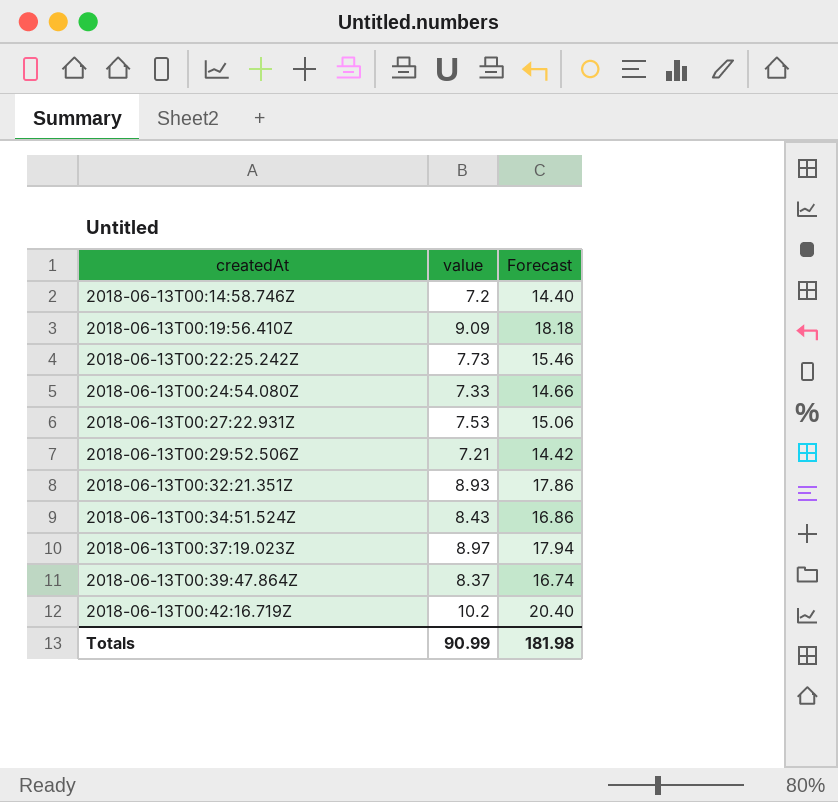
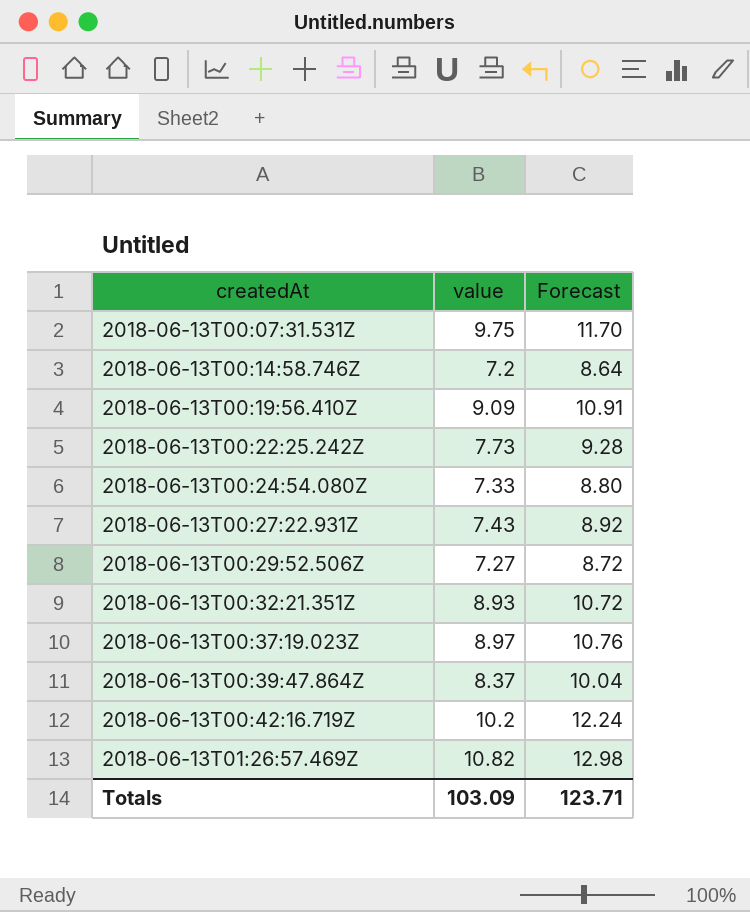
column Forecast | formula: [value] * 2 -> [value] * 1.2
row 2018-06-13T00:34:51.524Z: 8.43 | 16.86 -> none
row 2018-06-13T00:07:31.531Z: none -> 9.75 | 11.70
2018-06-13T00:27:22.931Z | value: 7.53 -> 7.43
2018-06-13T00:29:52.506Z | value: 7.21 -> 7.27
row 2018-06-13T01:26:57.469Z: none -> 10.82 | 12.98
Totals | value: 90.99 -> 103.09
Totals | Forecast: 181.98 -> 123.71

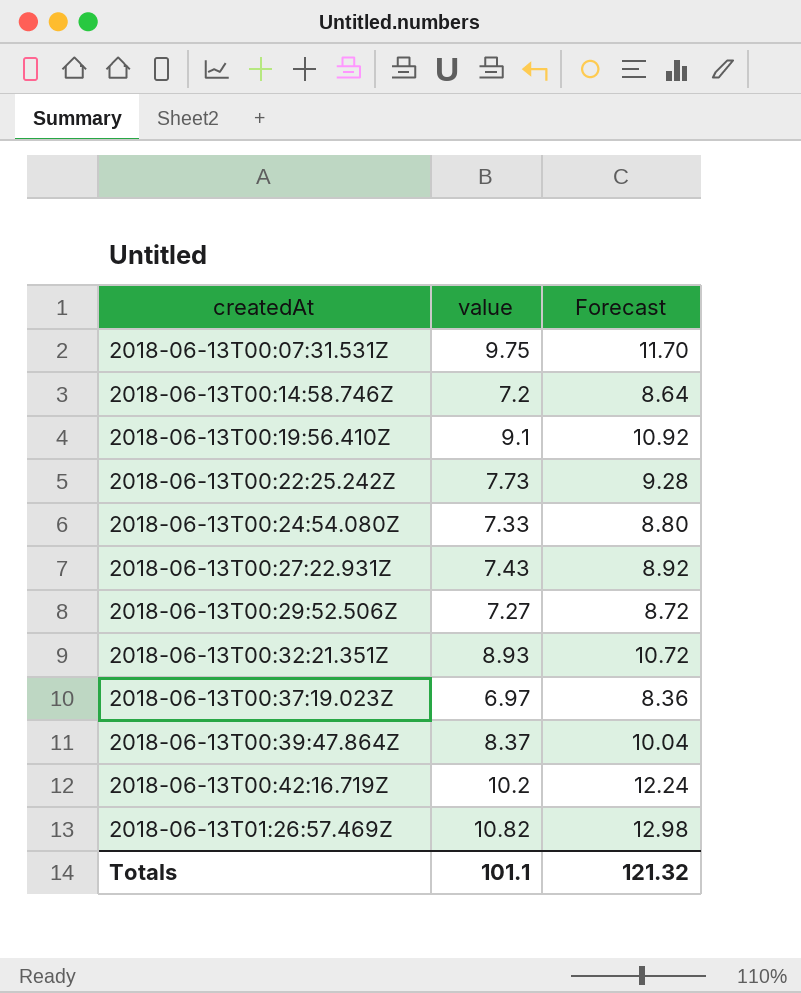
2018-06-13T00:19:56.410Z | value: 9.09 -> 9.1
2018-06-13T00:19:56.410Z | Forecast: 10.91 -> 10.92
2018-06-13T00:37:19.023Z | value: 8.97 -> 6.97
2018-06-13T00:37:19.023Z | Forecast: 10.76 -> 8.36
Totals | value: 103.09 -> 101.1
Totals | Forecast: 123.71 -> 121.32

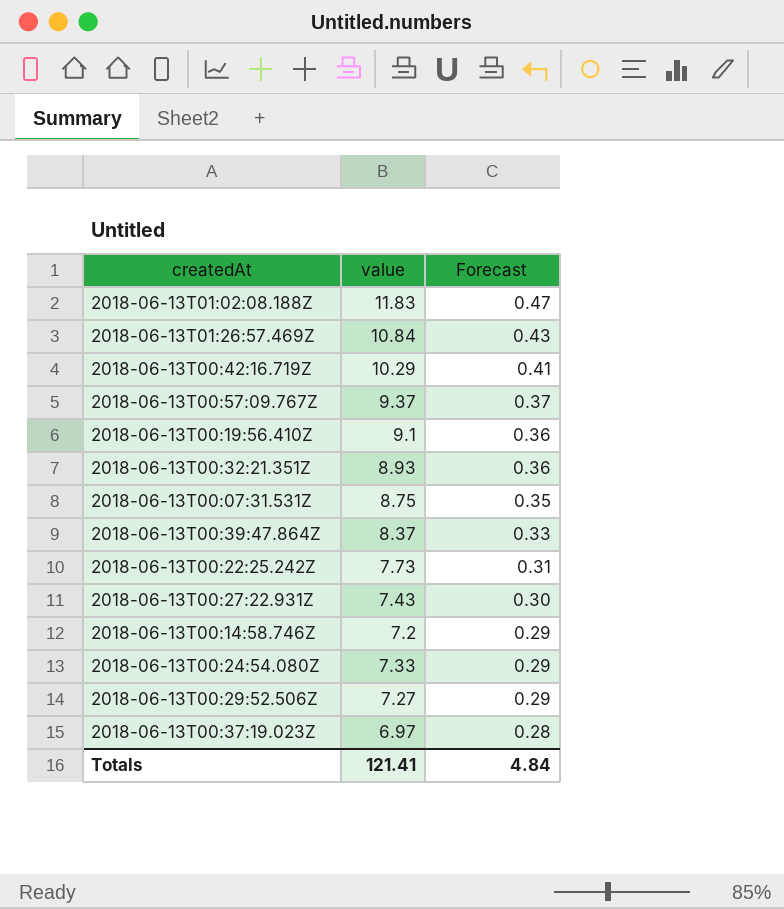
row order: createdAt ascending -> Forecast descending
column Forecast | formula: [value] * 1.2 -> [value] * 0.04
row 2018-06-13T01:02:08.188Z: none -> 11.83 | 0.47
2018-06-13T01:26:57.469Z | value: 10.82 -> 10.84
2018-06-13T00:42:16.719Z | value: 10.2 -> 10.29
row 2018-06-13T00:57:09.767Z: none -> 9.37 | 0.37
2018-06-13T00:07:31.531Z | value: 9.75 -> 8.75
Totals | value: 101.1 -> 121.41
Totals | Forecast: 121.32 -> 4.84

